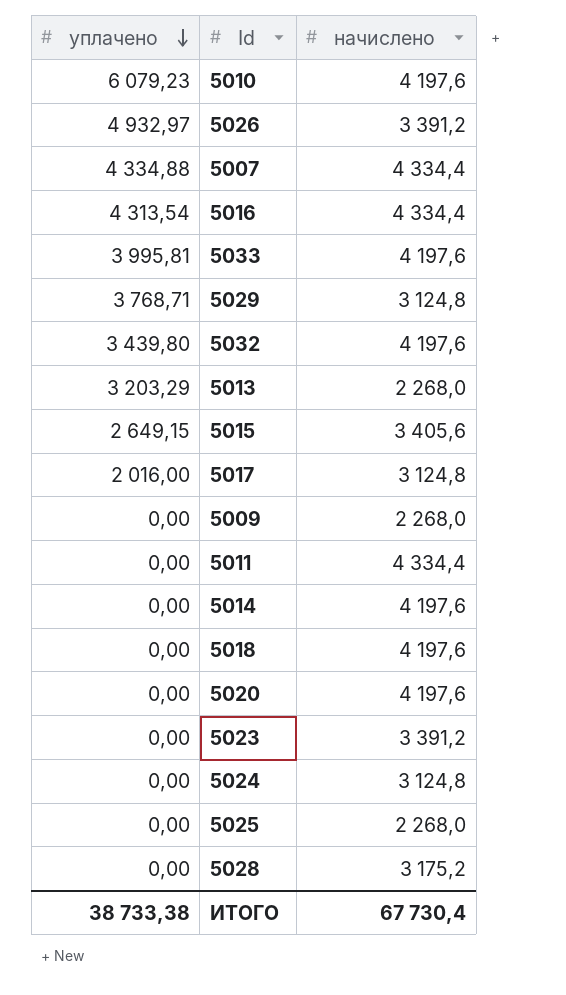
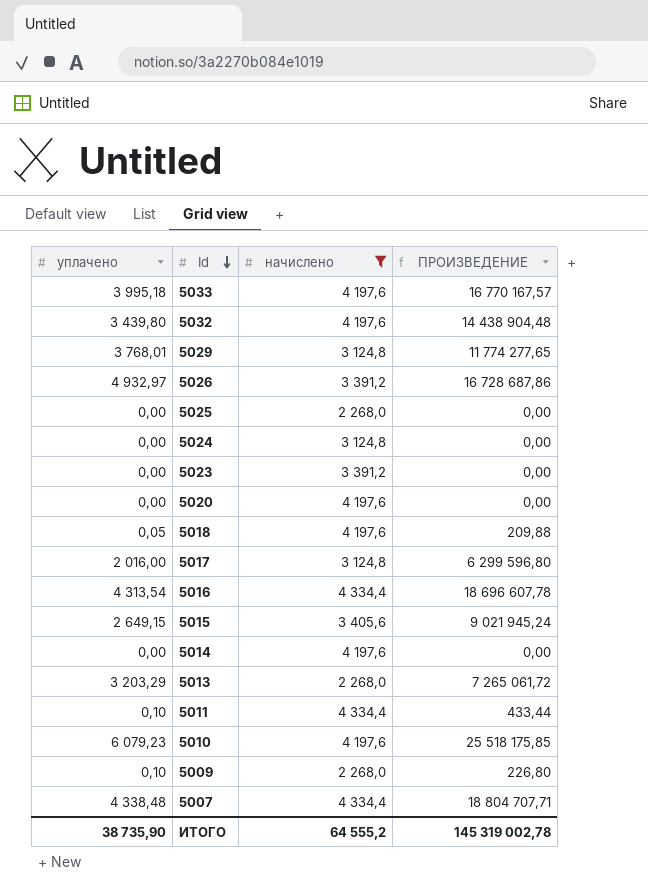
filter: none -> начислено != 3 175,2
row order: уплачено descending -> Id descending
column ПРОИЗВЕДЕНИЕ | formula: none -> [уплачено] * [начислено]
5033 | уплачено: 3 995,81 -> 3 995,18
5029 | уплачено: 3 768,71 -> 3 768,01
5018 | уплачено: 0,00 -> 0,05
5011 | уплачено: 0,00 -> 0,10
5009 | уплачено: 0,00 -> 0,10
5007 | уплачено: 4 334,88 -> 4 338,48
ИТОГО | уплачено: 38 733,38 -> 38 735,90
ИТОГО | начислено: 67 730,4 -> 64 555,2

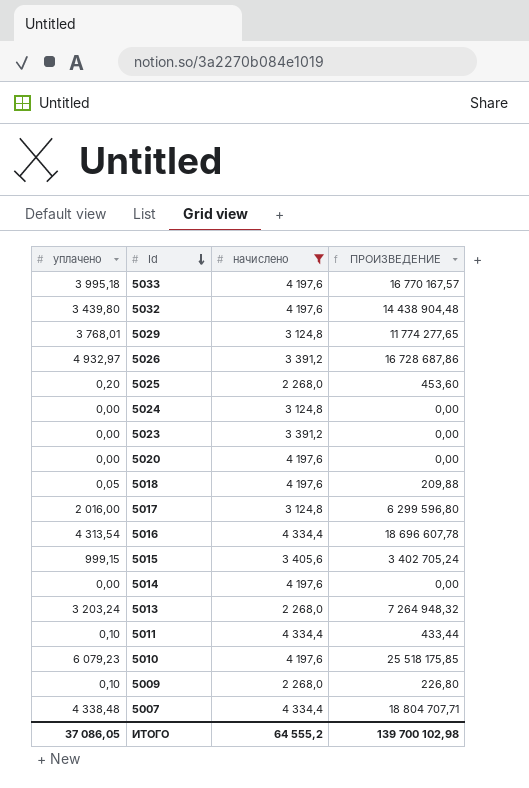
5025 | уплачено: 0,00 -> 0,20
5025 | ПРОИЗВЕДЕНИЕ: 0,00 -> 453,60
5015 | уплачено: 2 649,15 -> 999,15
5015 | ПРОИЗВЕДЕНИЕ: 9 021 945,24 -> 3 402 705,24
5013 | уплачено: 3 203,29 -> 3 203,24
5013 | ПРОИЗВЕДЕНИЕ: 7 265 061,72 -> 7 264 948,32
ИТОГО | уплачено: 38 735,90 -> 37 086,05
ИТОГО | ПРОИЗВЕДЕНИЕ: 145 319 002,78 -> 139 700 102,98

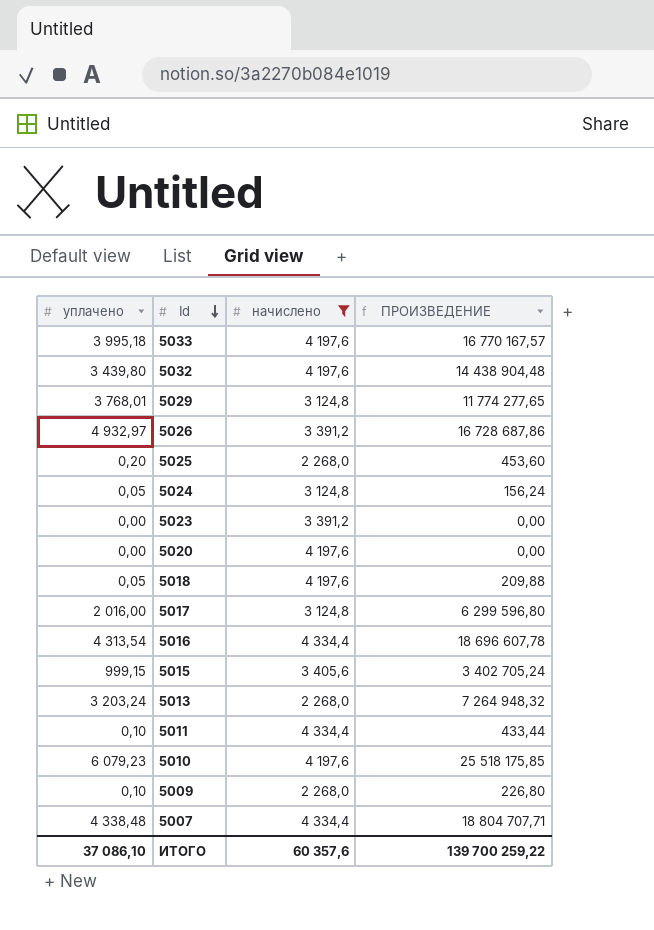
row 5014: 0,00 | 4 197,6 | 0,00 -> none
5024 | уплачено: 0,00 -> 0,05
5024 | ПРОИЗВЕДЕНИЕ: 0,00 -> 156,24
ИТОГО | уплачено: 37 086,05 -> 37 086,10
ИТОГО | начислено: 64 555,2 -> 60 357,6
ИТОГО | ПРОИЗВЕДЕНИЕ: 139 700 102,98 -> 139 700 259,22

